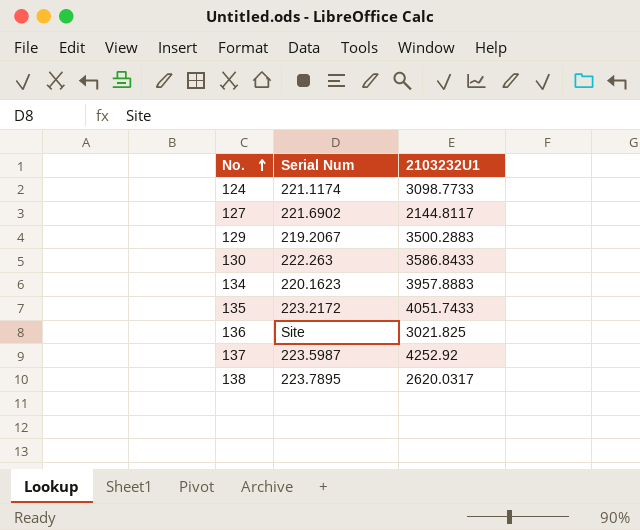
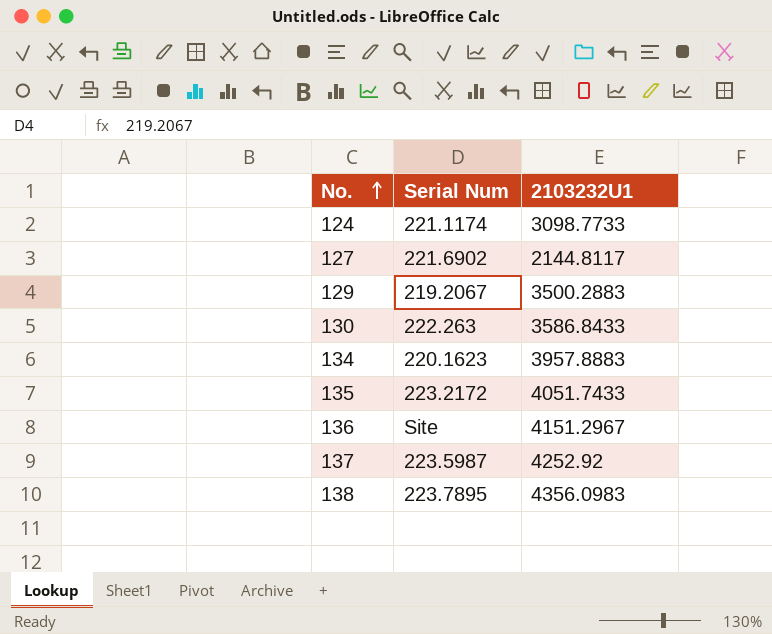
136 | 2103232U1: 3021.825 -> 4151.2967
138 | 2103232U1: 2620.0317 -> 4356.0983

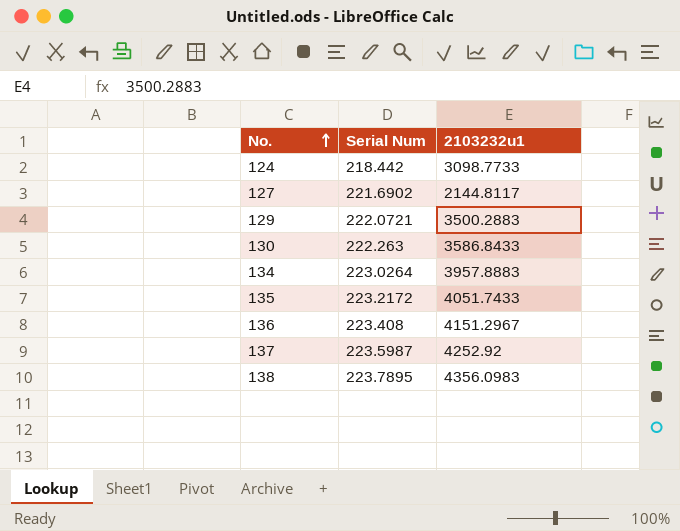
column name: 2103232U1 -> 2103232u1
124 | Serial Num: 221.1174 -> 218.442
129 | Serial Num: 219.2067 -> 222.0721
134 | Serial Num: 220.1623 -> 223.0264
136 | Serial Num: Site -> 223.408

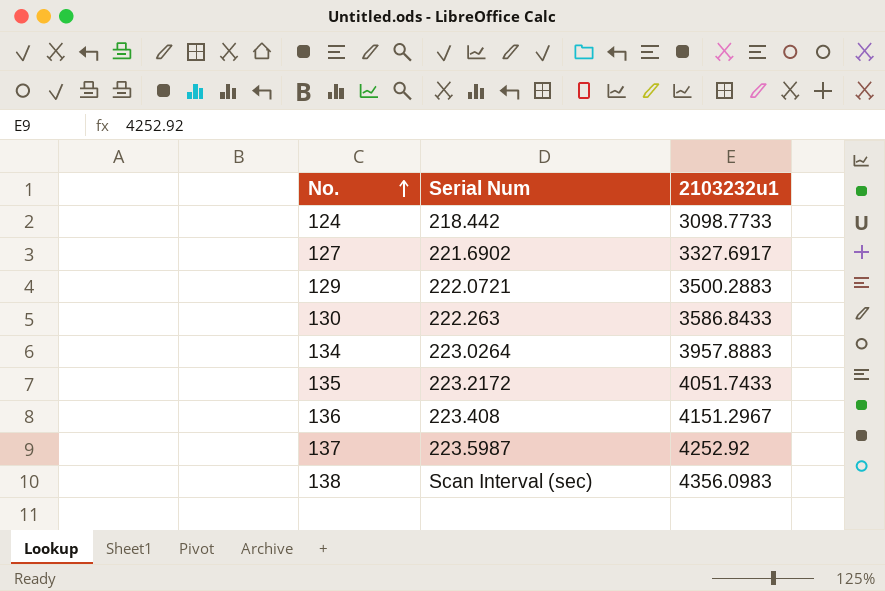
127 | 2103232u1: 2144.8117 -> 3327.6917
138 | Serial Num: 223.7895 -> Scan Interval (sec)

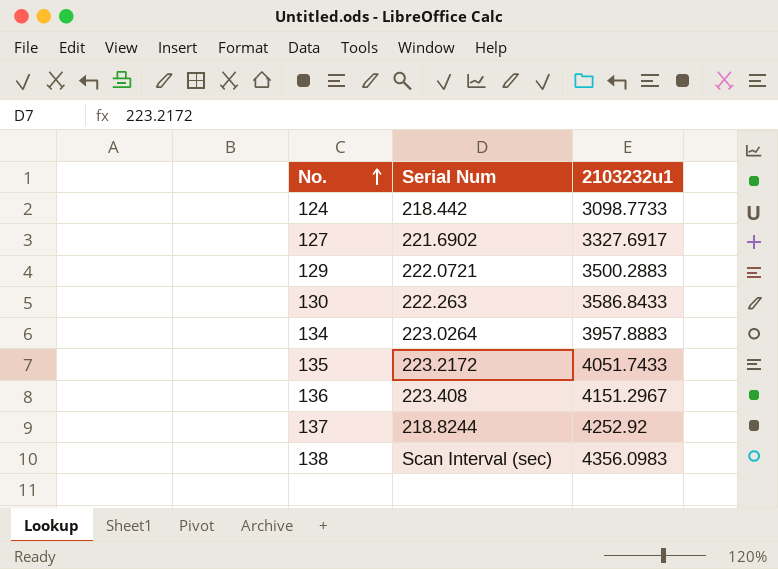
137 | Serial Num: 223.5987 -> 218.8244

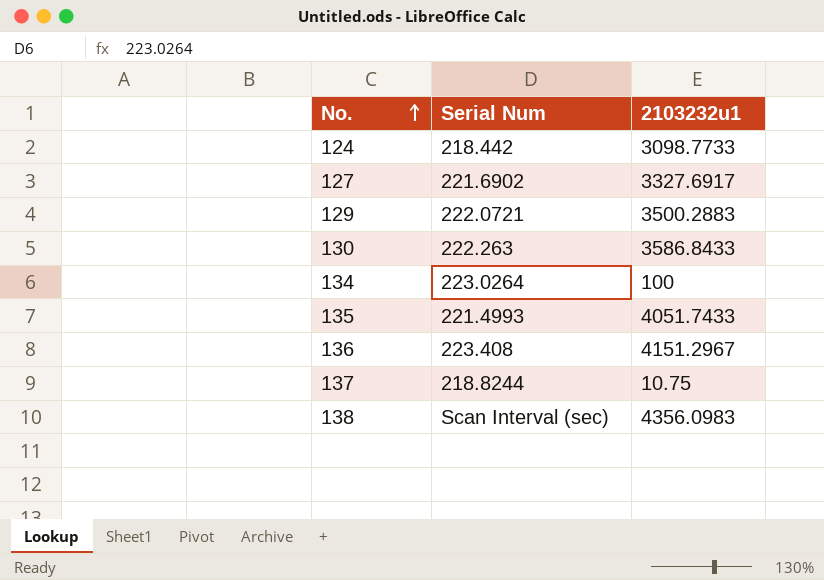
134 | 2103232u1: 3957.8883 -> 100
135 | Serial Num: 223.2172 -> 221.4993
137 | 2103232u1: 4252.92 -> 10.75

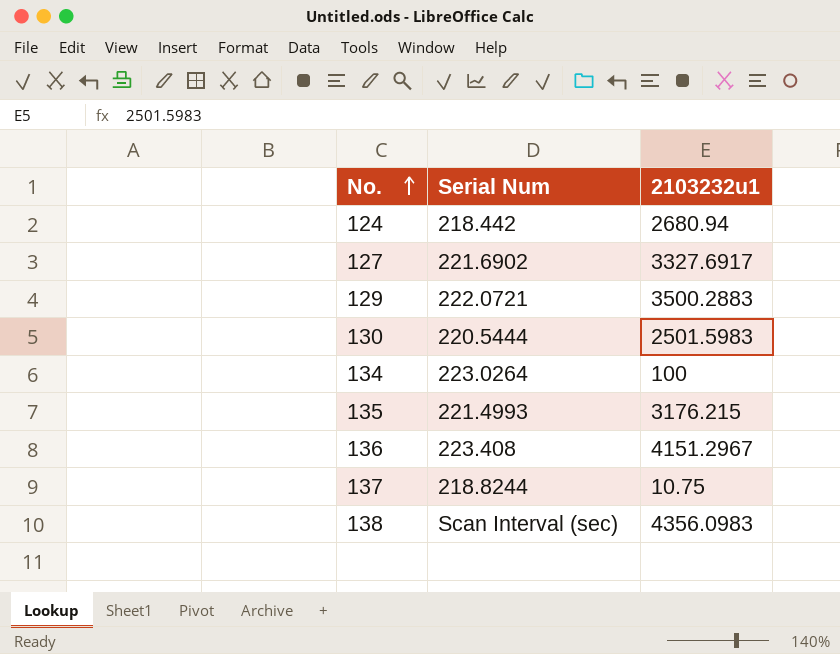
124 | 2103232u1: 3098.7733 -> 2680.94
130 | Serial Num: 222.263 -> 220.5444
130 | 2103232u1: 3586.8433 -> 2501.5983
135 | 2103232u1: 4051.7433 -> 3176.215

